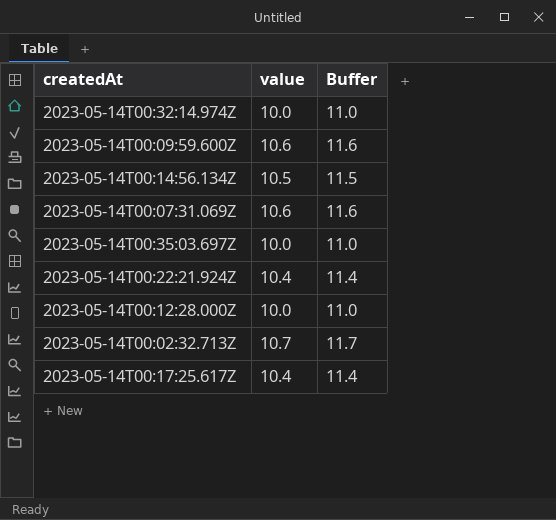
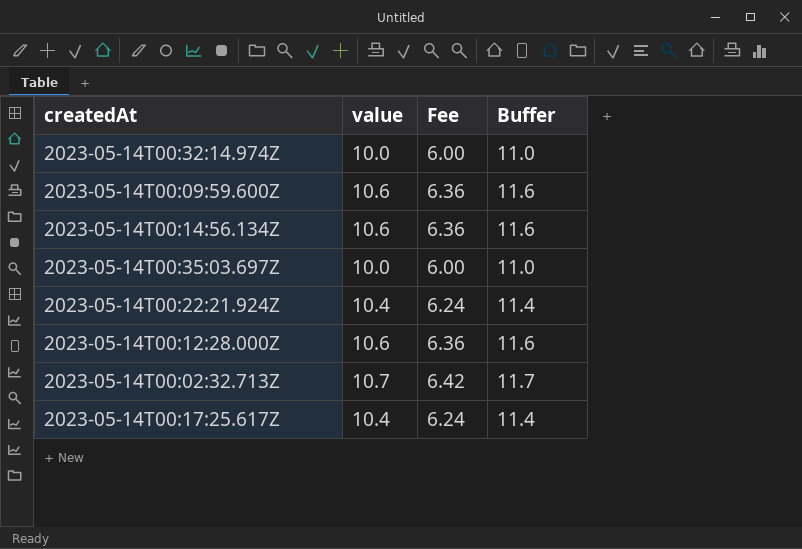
column Fee | formula: none -> [value] * 0.6
row 2023-05-14T00:07:31.069Z: 10.6 | 11.6 -> none
2023-05-14T00:14:56.134Z | value: 10.5 -> 10.6
2023-05-14T00:14:56.134Z | Buffer: 11.5 -> 11.6
2023-05-14T00:12:28.000Z | value: 10.0 -> 10.6
2023-05-14T00:12:28.000Z | Buffer: 11.0 -> 11.6

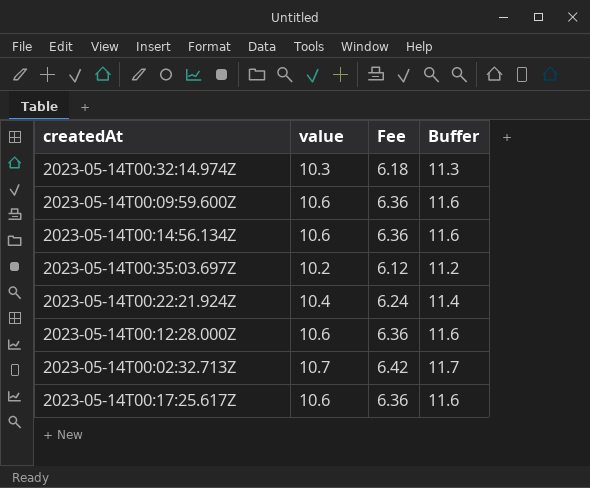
2023-05-14T00:32:14.974Z | value: 10.0 -> 10.3
2023-05-14T00:32:14.974Z | Fee: 6.00 -> 6.18
2023-05-14T00:32:14.974Z | Buffer: 11.0 -> 11.3
2023-05-14T00:35:03.697Z | value: 10.0 -> 10.2
2023-05-14T00:35:03.697Z | Fee: 6.00 -> 6.12
2023-05-14T00:35:03.697Z | Buffer: 11.0 -> 11.2
2023-05-14T00:17:25.617Z | value: 10.4 -> 10.6
2023-05-14T00:17:25.617Z | Fee: 6.24 -> 6.36
2023-05-14T00:17:25.617Z | Buffer: 11.4 -> 11.6

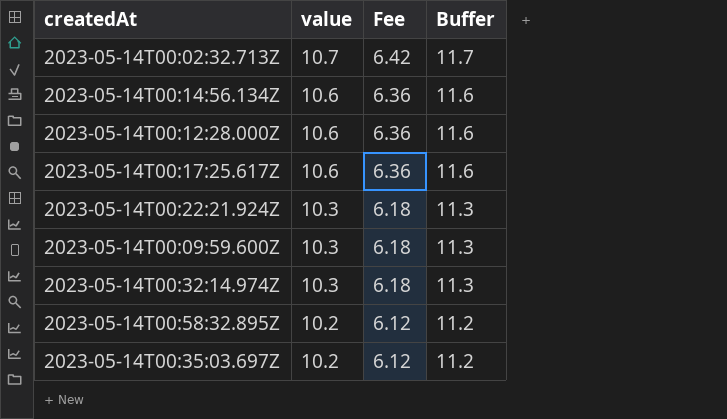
row order: none -> value descending
2023-05-14T00:22:21.924Z | value: 10.4 -> 10.3
2023-05-14T00:22:21.924Z | Fee: 6.24 -> 6.18
2023-05-14T00:22:21.924Z | Buffer: 11.4 -> 11.3
2023-05-14T00:09:59.600Z | value: 10.6 -> 10.3
2023-05-14T00:09:59.600Z | Fee: 6.36 -> 6.18
2023-05-14T00:09:59.600Z | Buffer: 11.6 -> 11.3
row 2023-05-14T00:58:32.895Z: none -> 10.2 | 6.12 | 11.2

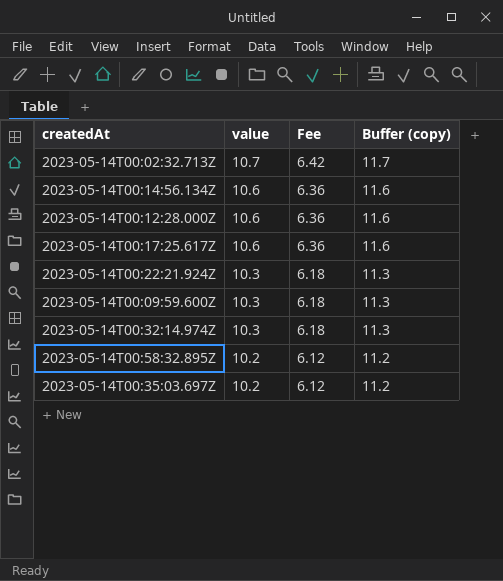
column name: Buffer -> Buffer (copy)

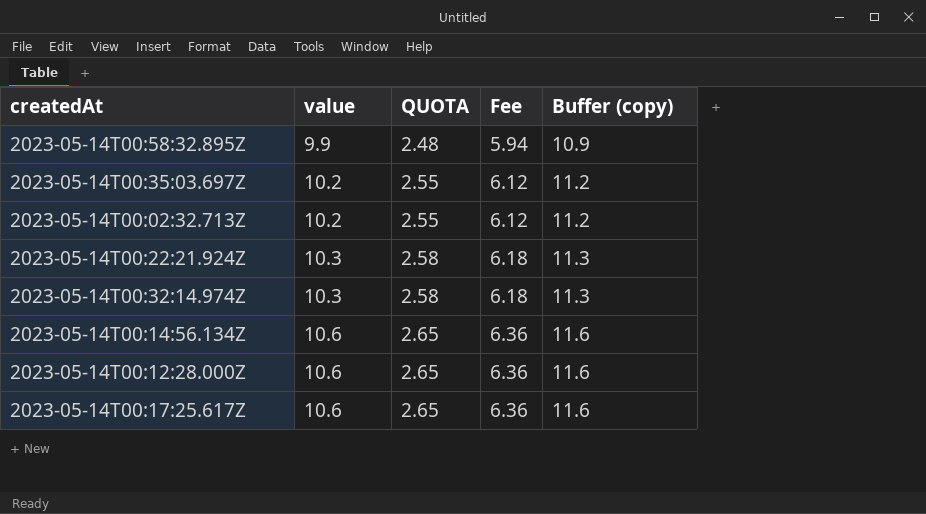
row order: value descending -> value ascending
column QUOTA | formula: none -> [value] * 0.25
row 2023-05-14T00:09:59.600Z: 10.3 | 6.18 | 11.3 -> none
2023-05-14T00:58:32.895Z | value: 10.2 -> 9.9
2023-05-14T00:58:32.895Z | Fee: 6.12 -> 5.94
2023-05-14T00:58:32.895Z | Buffer (copy): 11.2 -> 10.9
2023-05-14T00:02:32.713Z | value: 10.7 -> 10.2
2023-05-14T00:02:32.713Z | Fee: 6.42 -> 6.12
2023-05-14T00:02:32.713Z | Buffer (copy): 11.7 -> 11.2

